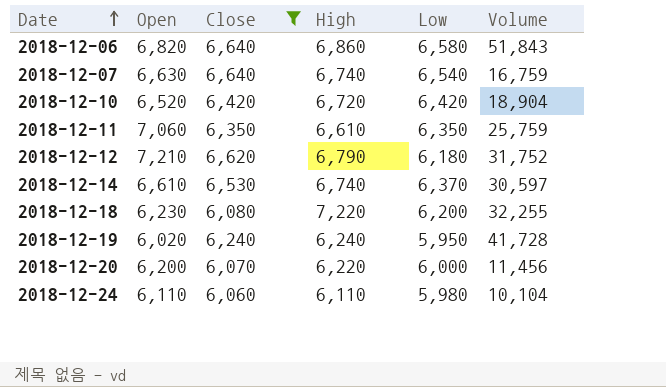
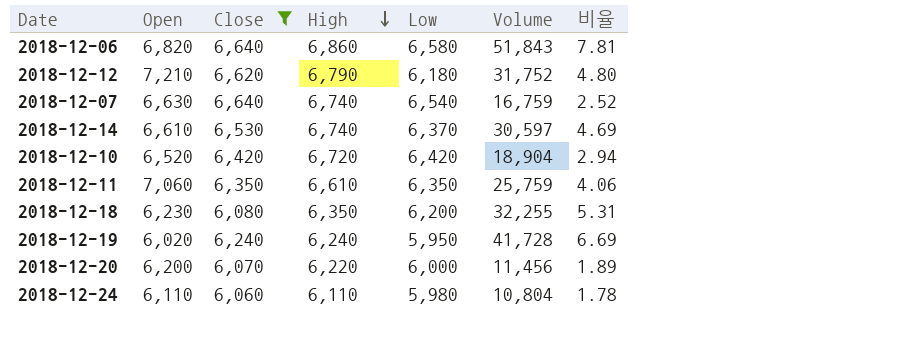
row order: Date ascending -> High descending
column 비율 | formula: none -> [Volume] / [Close]
2018-12-18 | High: 7,220 -> 6,350
2018-12-24 | Volume: 10,104 -> 10,804

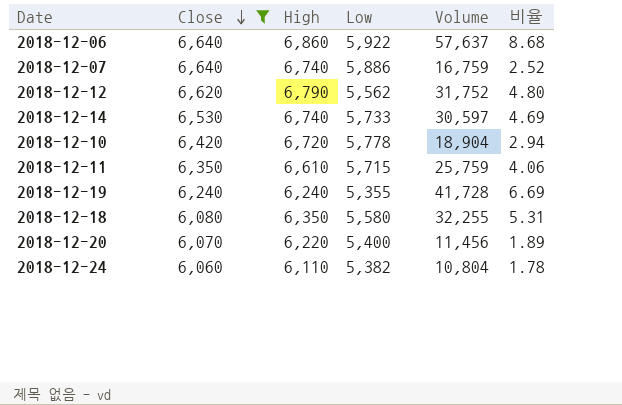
row order: High descending -> Close descending
column Open | position: 2 -> none
2018-12-06 | Low: 6,580 -> 5,922
2018-12-06 | Volume: 51,843 -> 57,637
2018-12-06 | 비율: 7.81 -> 8.68
2018-12-07 | Low: 6,540 -> 5,886
2018-12-12 | Low: 6,180 -> 5,562
2018-12-14 | Low: 6,370 -> 5,733
2018-12-10 | Low: 6,420 -> 5,778
2018-12-11 | Low: 6,350 -> 5,715
2018-12-19 | Low: 5,950 -> 5,355
2018-12-18 | Low: 6,200 -> 5,580
2018-12-20 | Low: 6,000 -> 5,400
2018-12-24 | Low: 5,980 -> 5,382

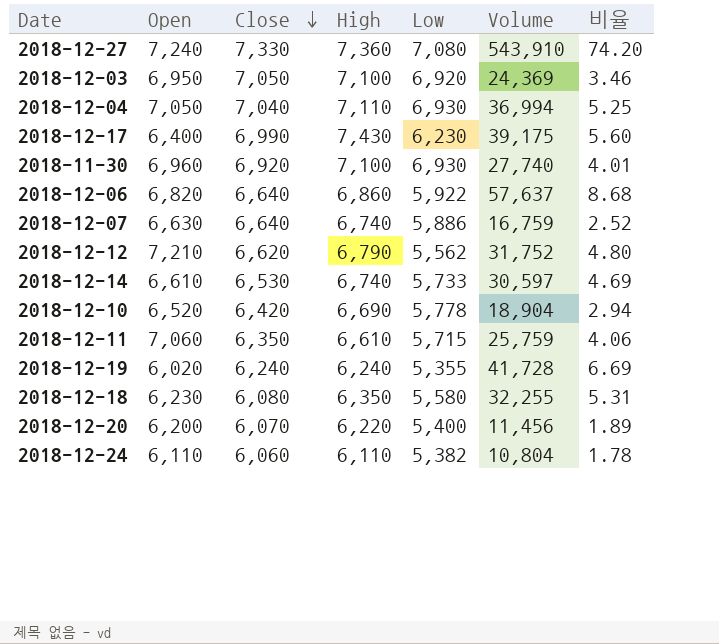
filter: Close <= 6,640 -> none
column Open | position: none -> 2
2018-12-10 | High: 6,720 -> 6,690

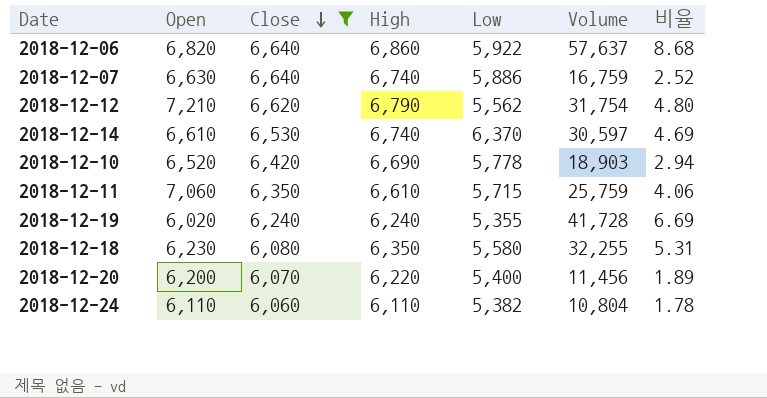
filter: none -> Close <= 6,640
2018-12-12 | Volume: 31,752 -> 31,754
2018-12-14 | Low: 5,733 -> 6,370
2018-12-10 | Volume: 18,904 -> 18,903

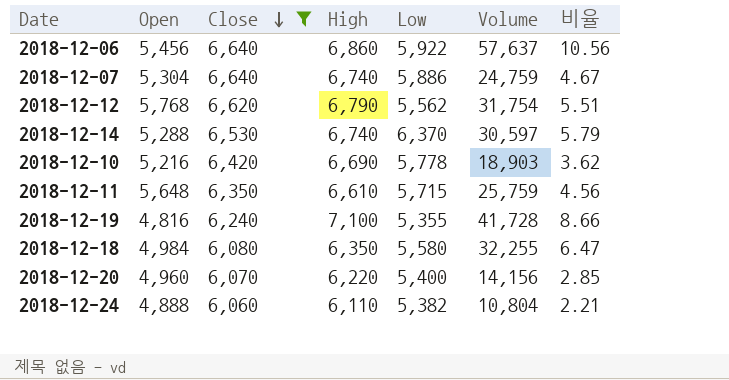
column 비율 | formula: [Volume] / [Close] -> [Volume] / [Open]
2018-12-06 | Open: 6,820 -> 5,456
2018-12-07 | Open: 6,630 -> 5,304
2018-12-07 | Volume: 16,759 -> 24,759
2018-12-12 | Open: 7,210 -> 5,768
2018-12-14 | Open: 6,610 -> 5,288
2018-12-10 | Open: 6,520 -> 5,216
2018-12-11 | Open: 7,060 -> 5,648
2018-12-19 | Open: 6,020 -> 4,816
2018-12-19 | High: 6,240 -> 7,100
2018-12-18 | Open: 6,230 -> 4,984
2018-12-20 | Open: 6,200 -> 4,960
2018-12-20 | Volume: 11,456 -> 14,156
2018-12-24 | Open: 6,110 -> 4,888

